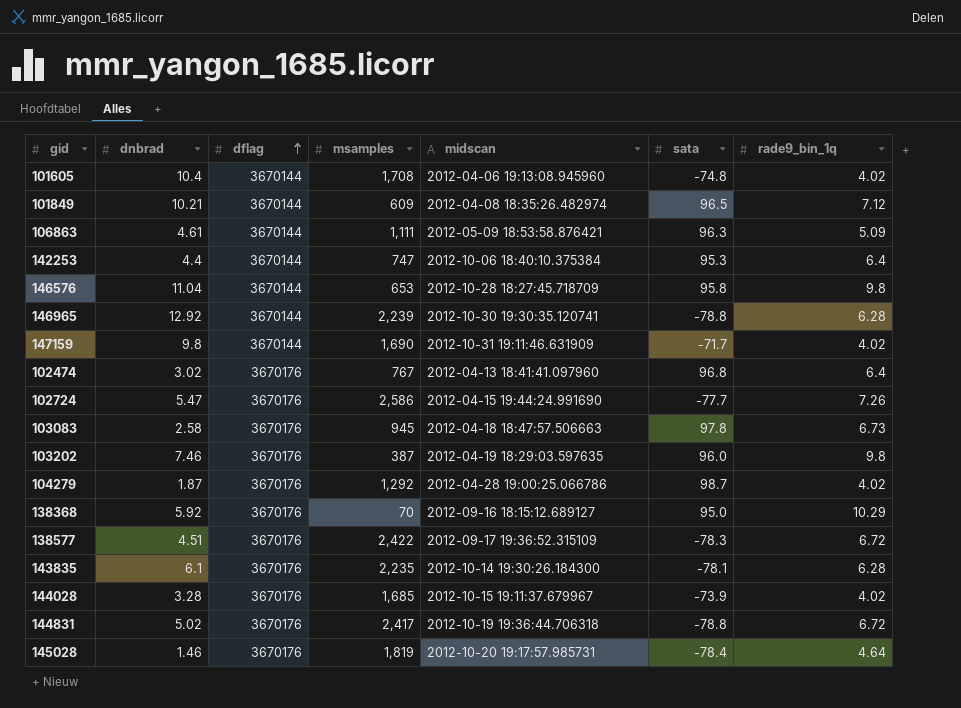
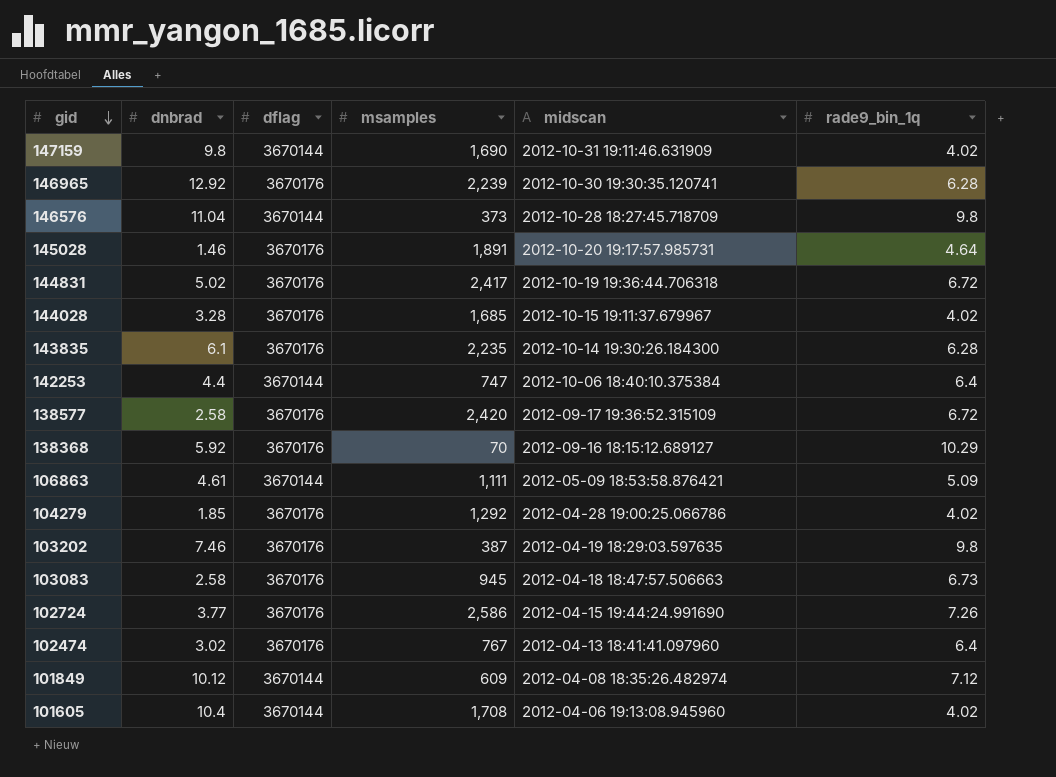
row order: dflag ascending -> gid descending
column sata | position: 6 -> none
146965 | dflag: 3670144 -> 3670176
146576 | msamples: 653 -> 373
145028 | msamples: 1,819 -> 1,891
138577 | dnbrad: 4.51 -> 2.58
138577 | msamples: 2,422 -> 2,420
104279 | dnbrad: 1.87 -> 1.85
102724 | dnbrad: 5.47 -> 3.77
101849 | dnbrad: 10.21 -> 10.12

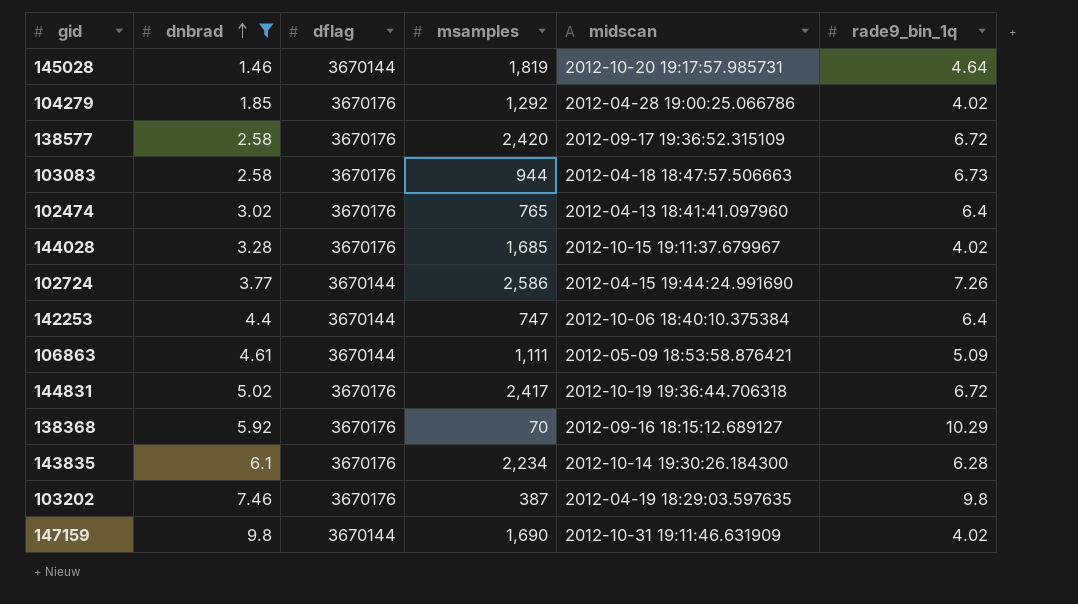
filter: none -> dnbrad <= 9.8
row order: gid descending -> dnbrad ascending
145028 | dflag: 3670176 -> 3670144
145028 | msamples: 1,891 -> 1,819
103083 | msamples: 945 -> 944
102474 | msamples: 767 -> 765
102724 | dflag: 3670176 -> 3670144
143835 | msamples: 2,235 -> 2,234

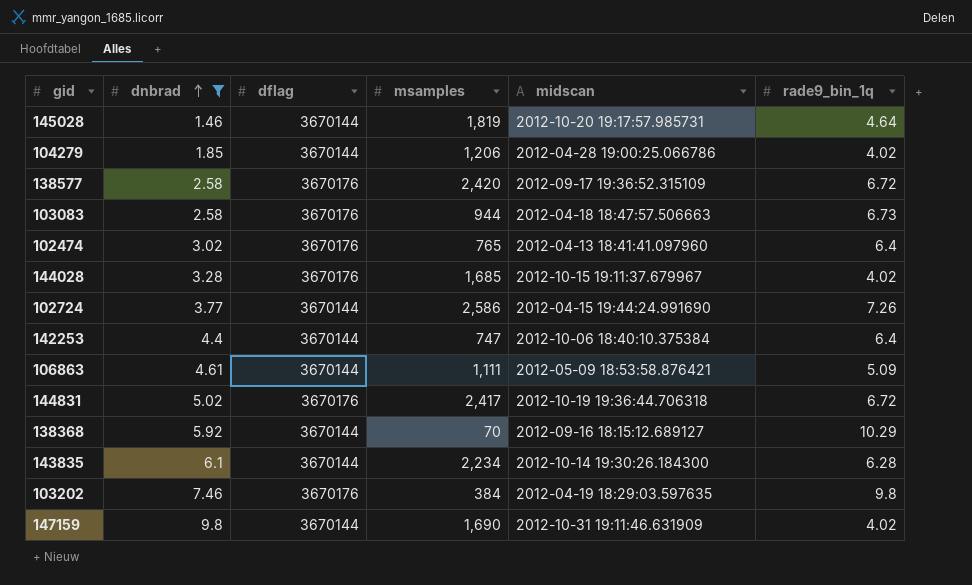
104279 | dflag: 3670176 -> 3670144
104279 | msamples: 1,292 -> 1,206
138368 | dflag: 3670176 -> 3670144
143835 | dflag: 3670176 -> 3670144
103202 | msamples: 387 -> 384

